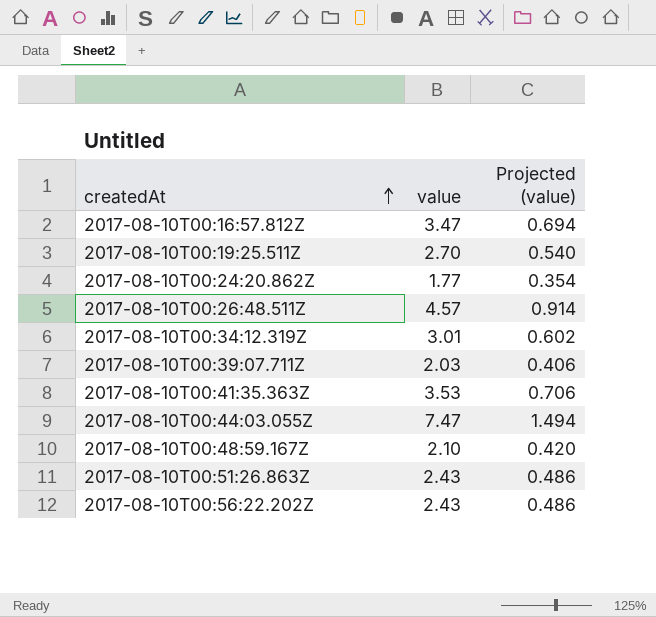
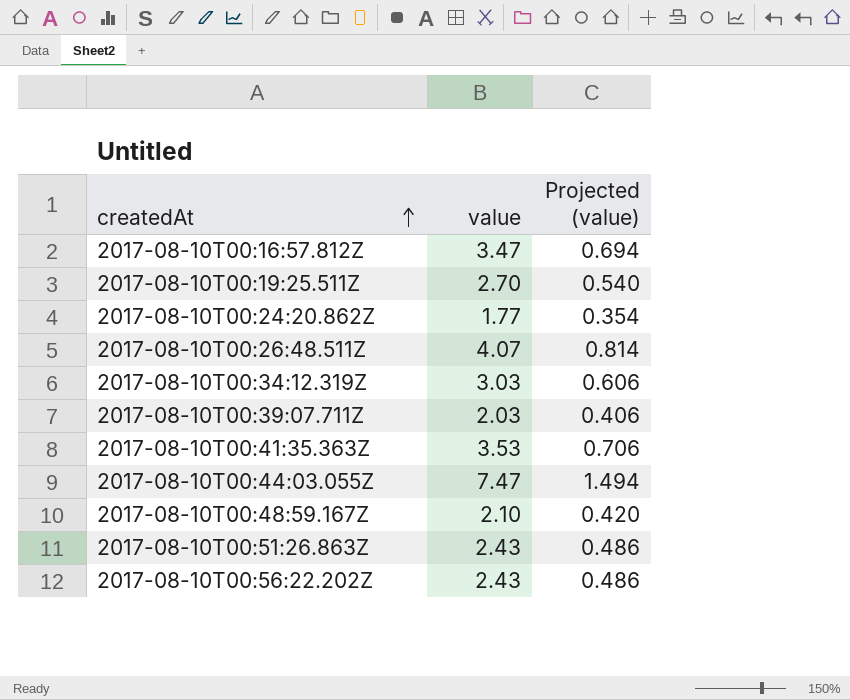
2017-08-10T00:26:48.511Z | value: 4.57 -> 4.07
2017-08-10T00:26:48.511Z | Projected (value): 0.914 -> 0.814
2017-08-10T00:34:12.319Z | value: 3.01 -> 3.03
2017-08-10T00:34:12.319Z | Projected (value): 0.602 -> 0.606

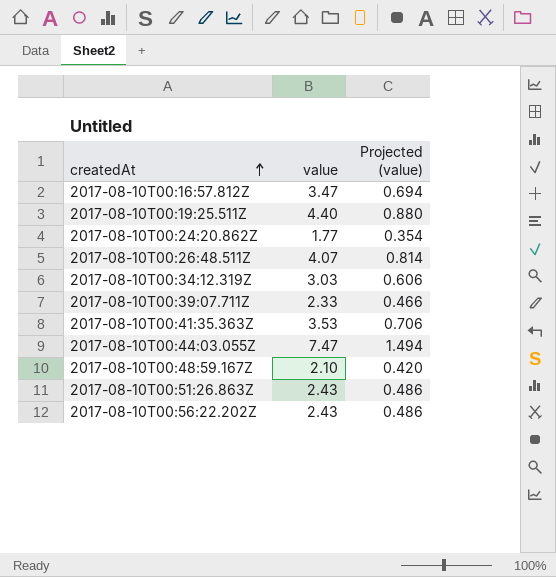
2017-08-10T00:19:25.511Z | value: 2.70 -> 4.40
2017-08-10T00:19:25.511Z | Projected (value): 0.540 -> 0.880
2017-08-10T00:39:07.711Z | value: 2.03 -> 2.33
2017-08-10T00:39:07.711Z | Projected (value): 0.406 -> 0.466

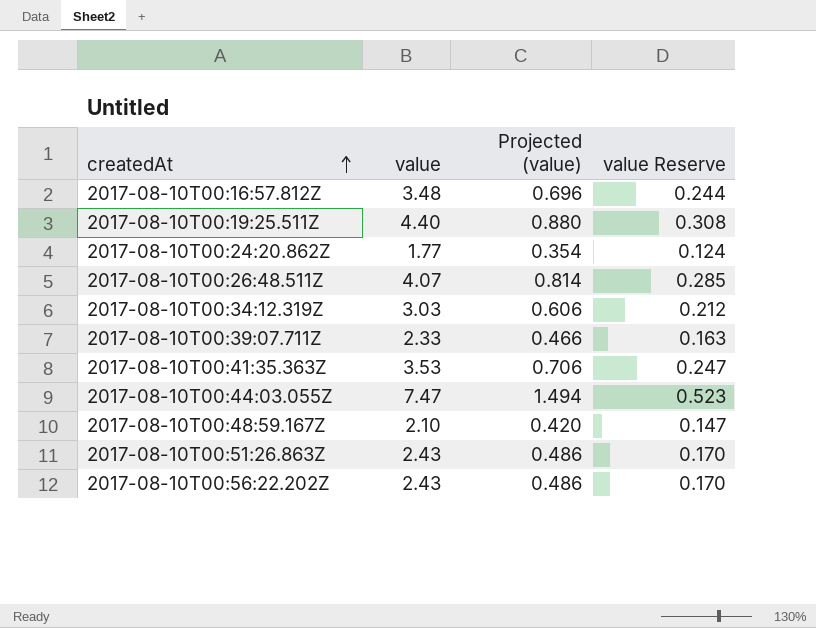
column value Reserve | formula: none -> [value] * 0.07
2017-08-10T00:16:57.812Z | value: 3.47 -> 3.48
2017-08-10T00:16:57.812Z | Projected (value): 0.694 -> 0.696

